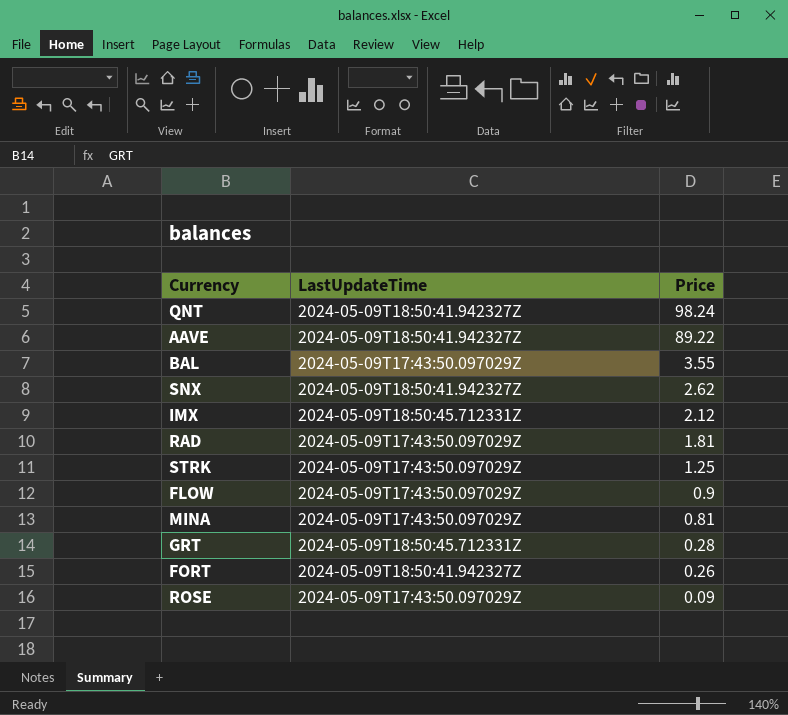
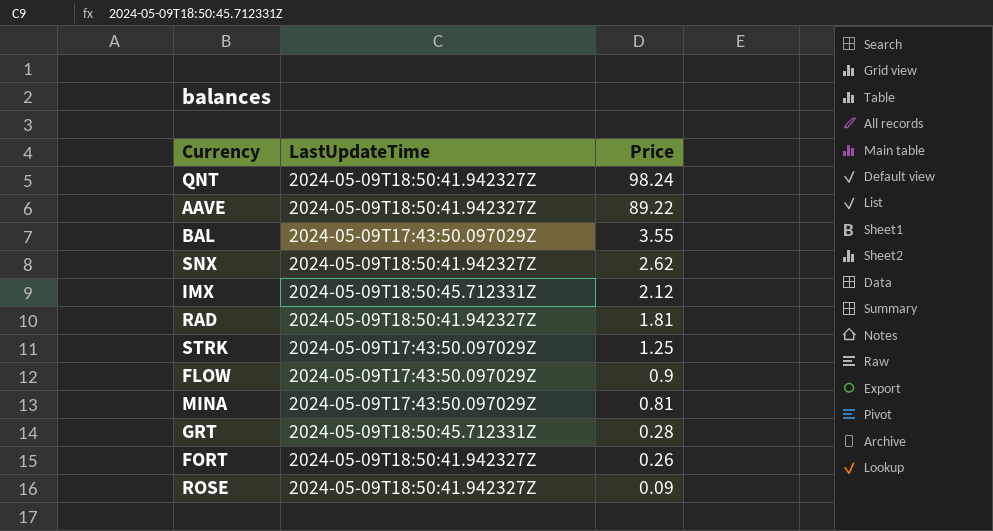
RAD | LastUpdateTime: 2024-05-09T17:43:50.097029Z -> 2024-05-09T18:50:41.942327Z
ROSE | LastUpdateTime: 2024-05-09T17:43:50.097029Z -> 2024-05-09T18:50:41.942327Z

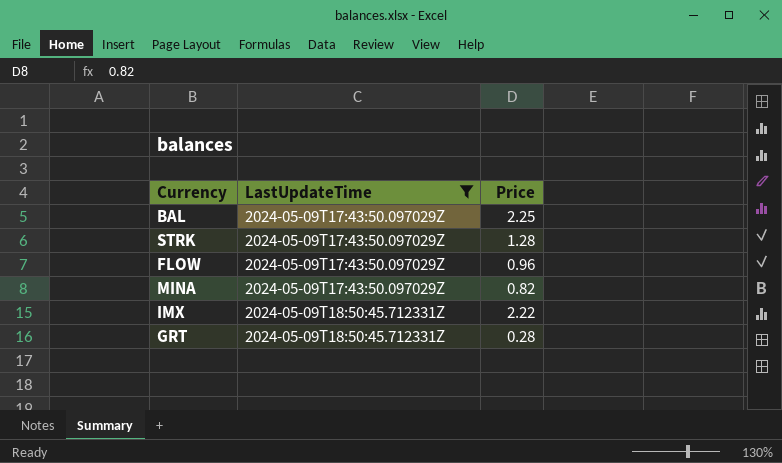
filter: none -> LastUpdateTime != 2024-05-09T18:50:41.942327Z
row order: Price descending -> LastUpdateTime ascending
BAL | Price: 3.55 -> 2.25
STRK | Price: 1.25 -> 1.28
FLOW | Price: 0.9 -> 0.96
MINA | Price: 0.81 -> 0.82
IMX | Price: 2.12 -> 2.22

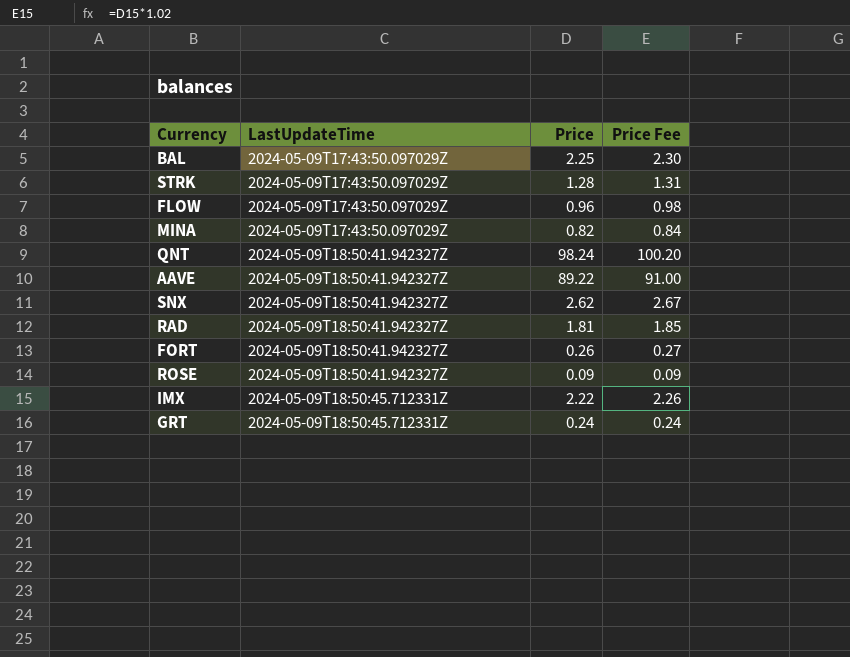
filter: LastUpdateTime != 2024-05-09T18:50:41.942327Z -> none
column Price Fee | formula: none -> [Price] * 1.02
GRT | Price: 0.28 -> 0.24

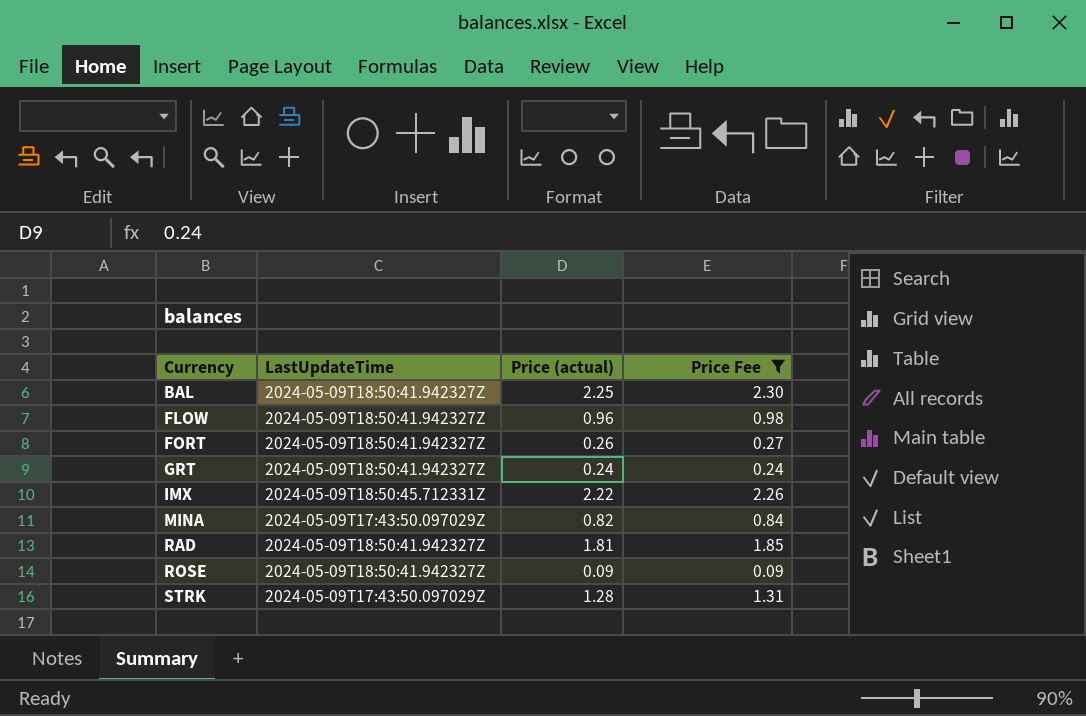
filter: none -> Price Fee <= 2.30
row order: LastUpdateTime ascending -> Currency ascending
column name: Price -> Price (actual)
BAL | LastUpdateTime: 2024-05-09T17:43:50.097029Z -> 2024-05-09T18:50:41.942327Z
FLOW | LastUpdateTime: 2024-05-09T17:43:50.097029Z -> 2024-05-09T18:50:41.942327Z
GRT | LastUpdateTime: 2024-05-09T18:50:45.712331Z -> 2024-05-09T18:50:41.942327Z

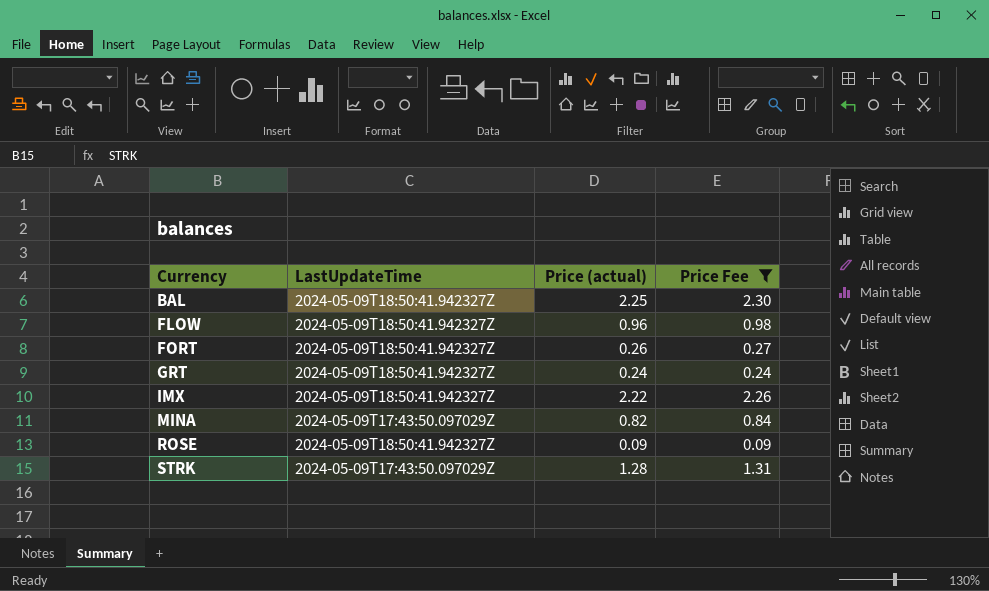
row RAD: 2024-05-09T18:50:41.942327Z | 1.81 | 1.85 -> none
IMX | LastUpdateTime: 2024-05-09T18:50:45.712331Z -> 2024-05-09T18:50:41.942327Z

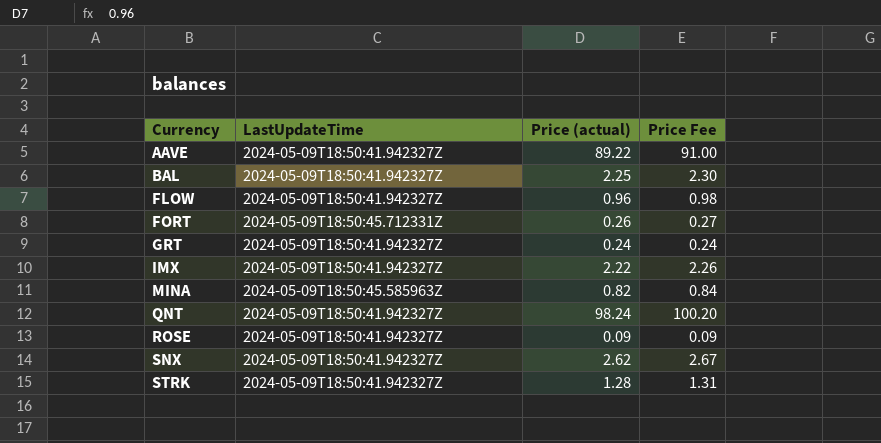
filter: Price Fee <= 2.30 -> none
FORT | LastUpdateTime: 2024-05-09T18:50:41.942327Z -> 2024-05-09T18:50:45.712331Z
MINA | LastUpdateTime: 2024-05-09T17:43:50.097029Z -> 2024-05-09T18:50:45.585963Z
STRK | LastUpdateTime: 2024-05-09T17:43:50.097029Z -> 2024-05-09T18:50:41.942327Z

